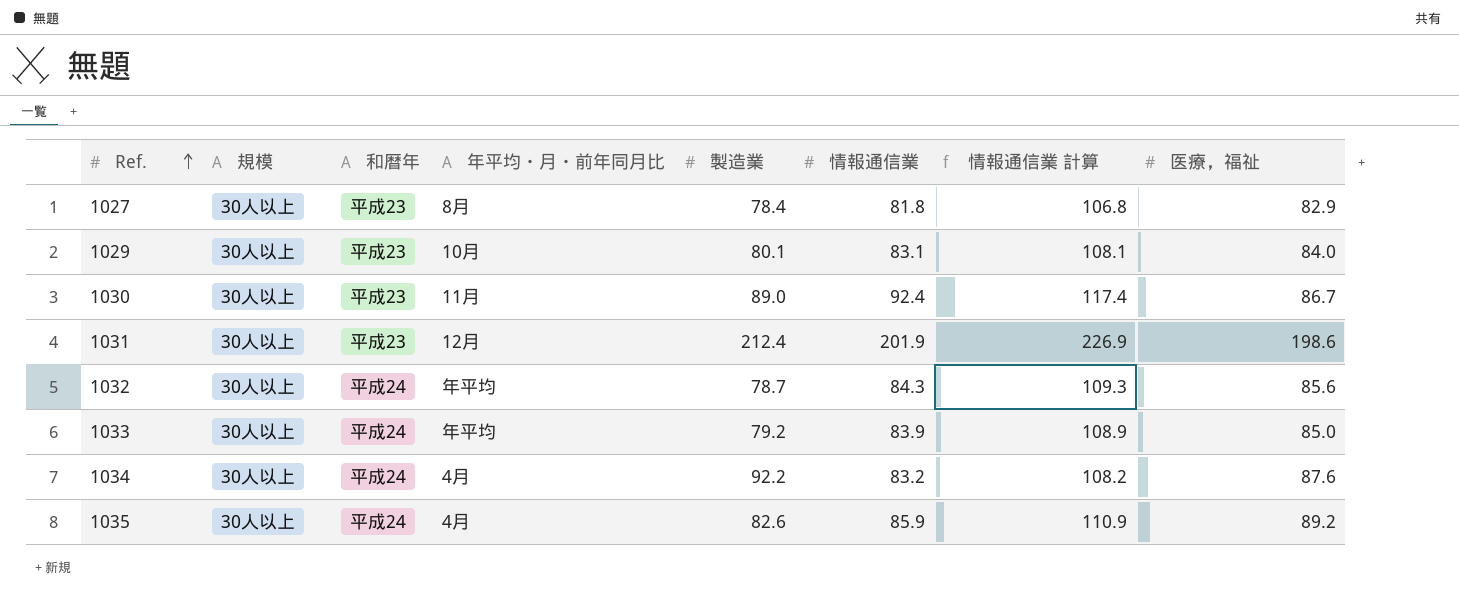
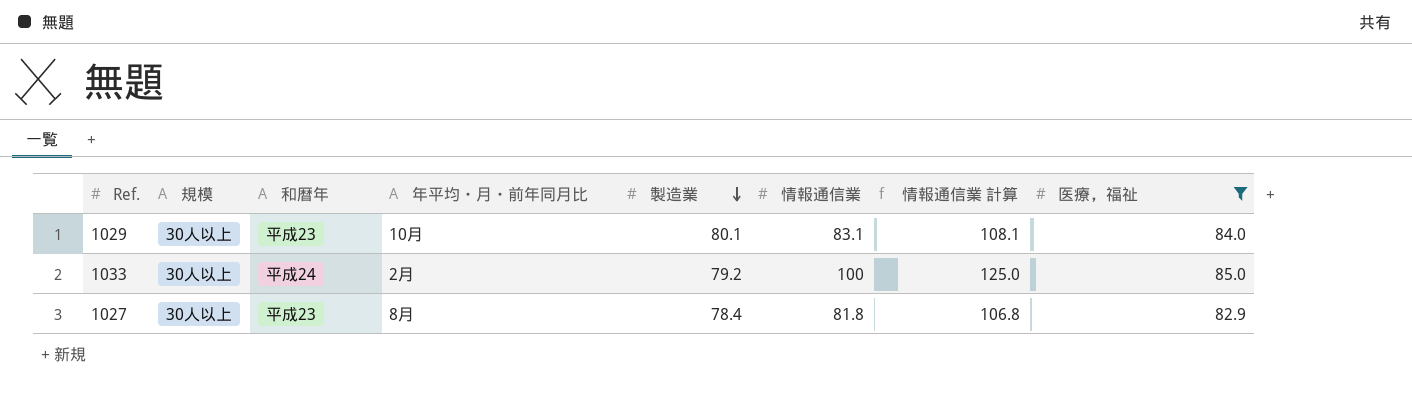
filter: none -> 医療，福祉 <= 85.0
row order: Ref. ascending -> 製造業 descending
1033 | 年平均・月・前年同月比: 年平均 -> 2月
1033 | 情報通信業: 83.9 -> 100
1033 | 情報通信業 計算: 108.9 -> 125.0

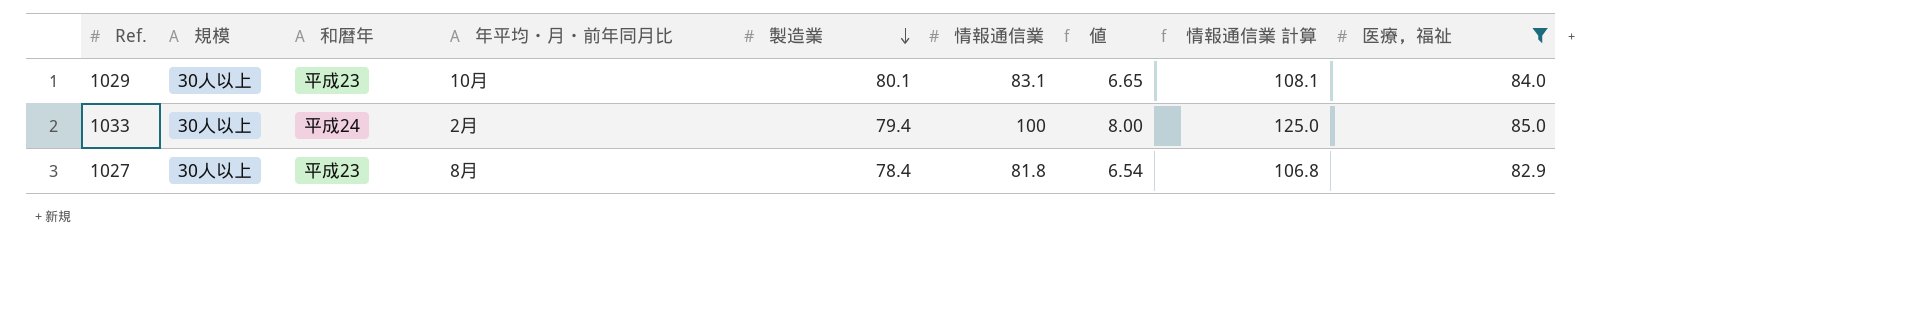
column 値 | formula: none -> [情報通信業] * 0.08
1033 | 製造業: 79.2 -> 79.4

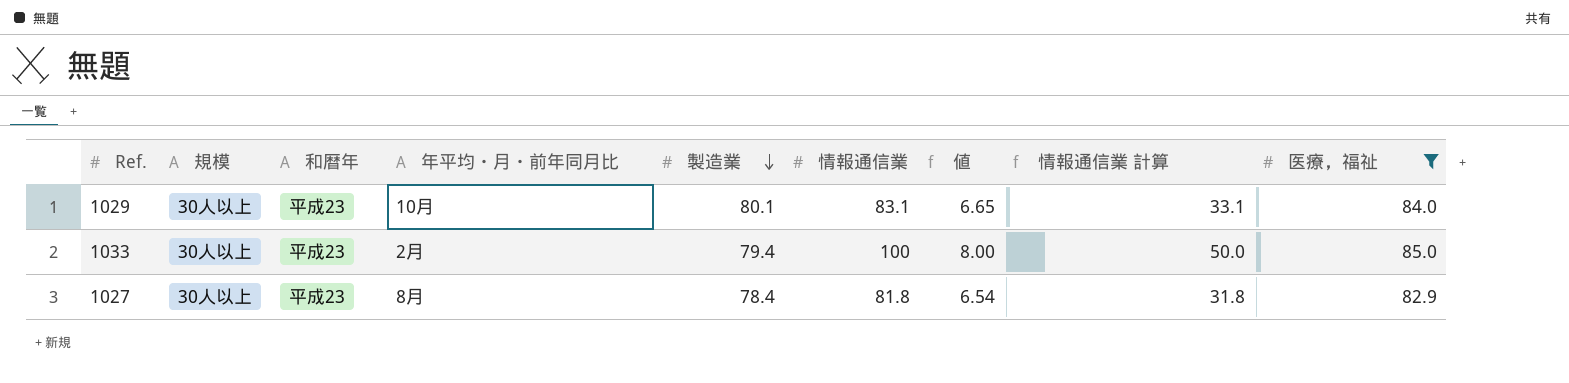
column 情報通信業 計算 | formula: [情報通信業] + 25 -> [情報通信業] - 50
1033 | 和暦年: 平成24 -> 平成23

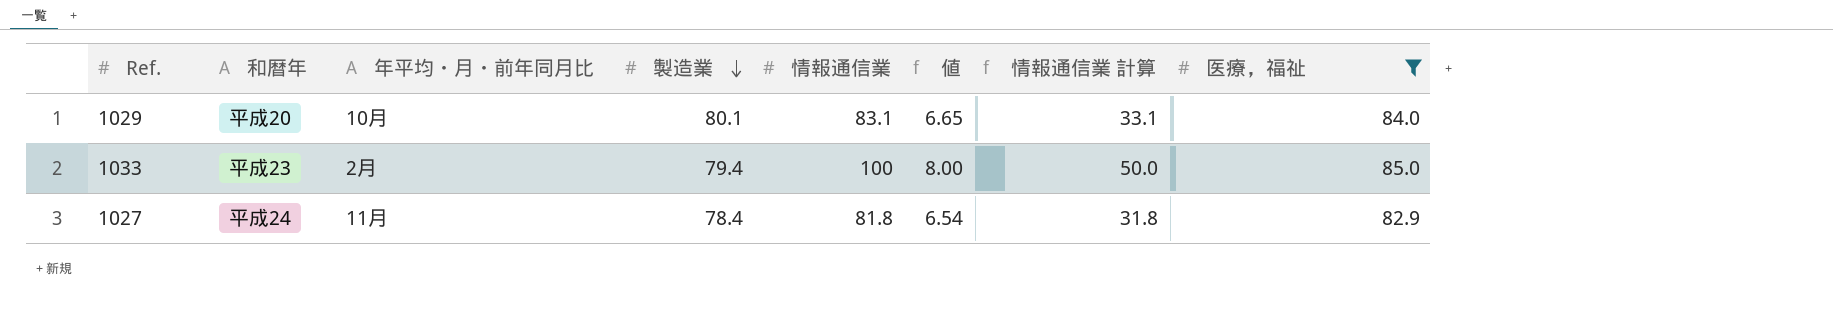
column 規模 | position: 2 -> none
1029 | 和暦年: 平成23 -> 平成20
1027 | 和暦年: 平成23 -> 平成24
1027 | 年平均・月・前年同月比: 8月 -> 11月

